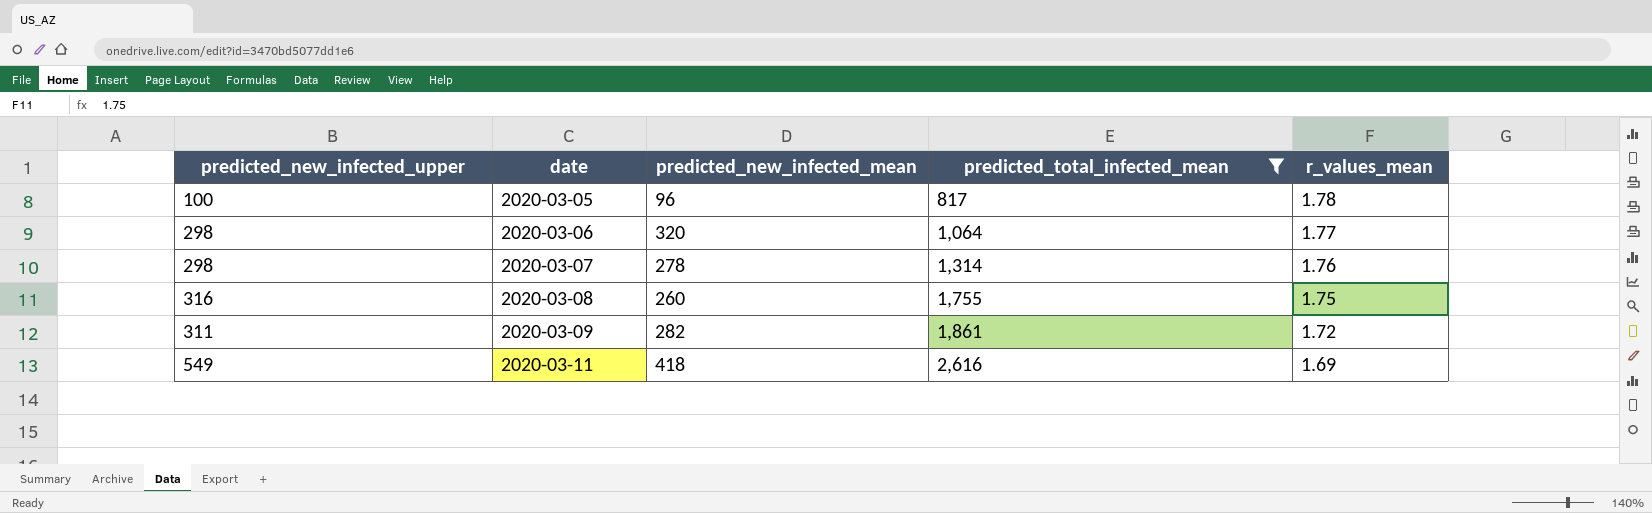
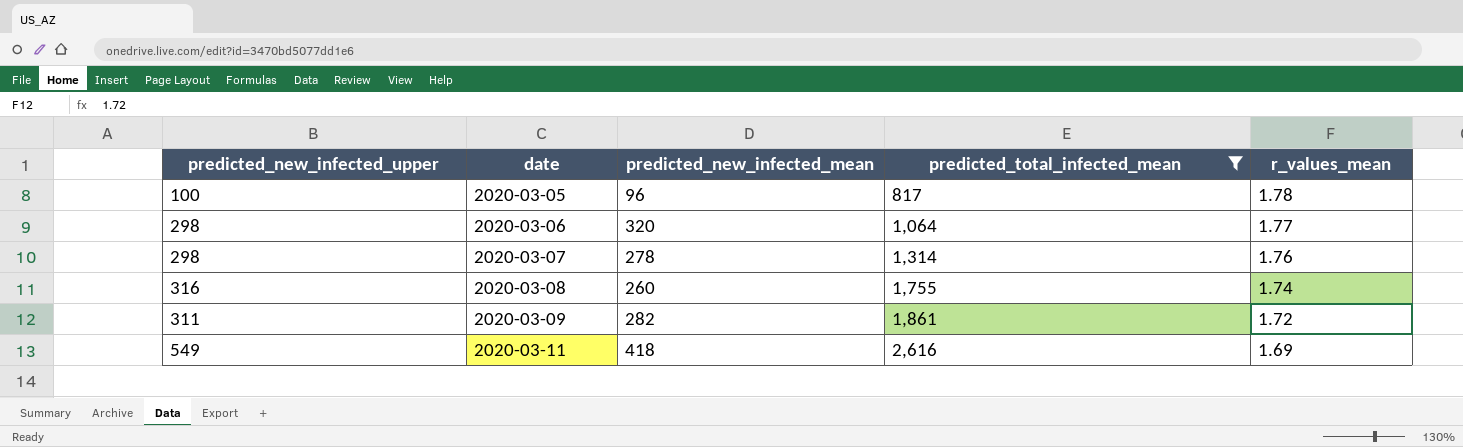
2020-03-08 | r_values_mean: 1.75 -> 1.74

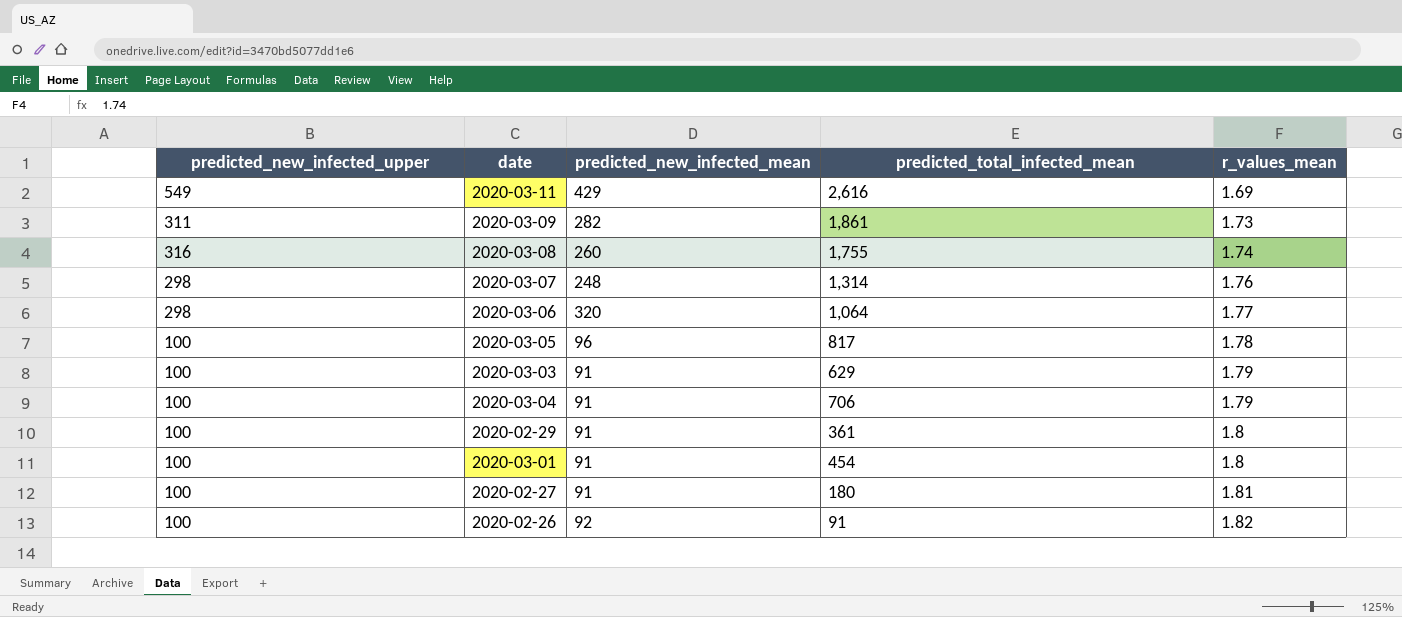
filter: predicted_total_infected_mean >= 817 -> none
row order: date ascending -> r_values_mean ascending
2020-03-11 | predicted_new_infected_mean: 418 -> 429
2020-03-09 | r_values_mean: 1.72 -> 1.73
2020-03-07 | predicted_new_infected_mean: 278 -> 248

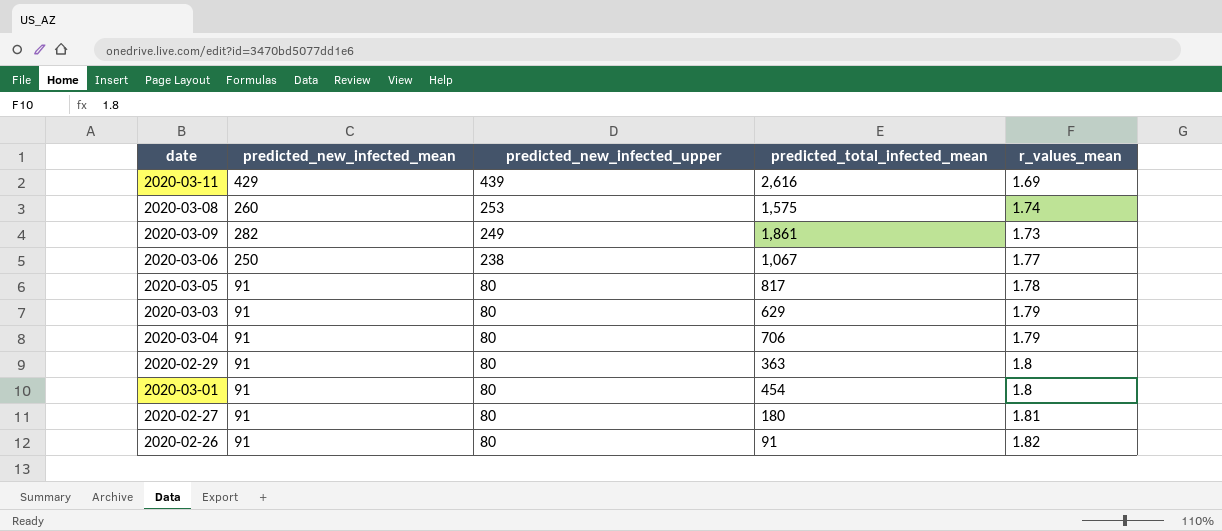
row order: r_values_mean ascending -> predicted_new_infected_upper descending
column predicted_new_infected_upper | position: 1 -> 3
row 2020-03-07: 298 | 248 | 1,314 | 1.76 -> none
2020-03-11 | predicted_new_infected_upper: 549 -> 439
2020-03-08 | predicted_new_infected_upper: 316 -> 253
2020-03-08 | predicted_total_infected_mean: 1,755 -> 1,575
2020-03-09 | predicted_new_infected_upper: 311 -> 249
2020-03-06 | predicted_new_infected_mean: 320 -> 250
2020-03-06 | predicted_new_infected_upper: 298 -> 238
2020-03-06 | predicted_total_infected_mean: 1,064 -> 1,067
2020-03-05 | predicted_new_infected_mean: 96 -> 91
2020-03-05 | predicted_new_infected_upper: 100 -> 80
2020-03-03 | predicted_new_infected_upper: 100 -> 80
2020-03-04 | predicted_new_infected_upper: 100 -> 80
2020-02-29 | predicted_new_infected_upper: 100 -> 80
2020-02-29 | predicted_total_infected_mean: 361 -> 363
2020-03-01 | predicted_new_infected_upper: 100 -> 80
2020-02-27 | predicted_new_infected_upper: 100 -> 80
2020-02-26 | predicted_new_infected_mean: 92 -> 91
2020-02-26 | predicted_new_infected_upper: 100 -> 80

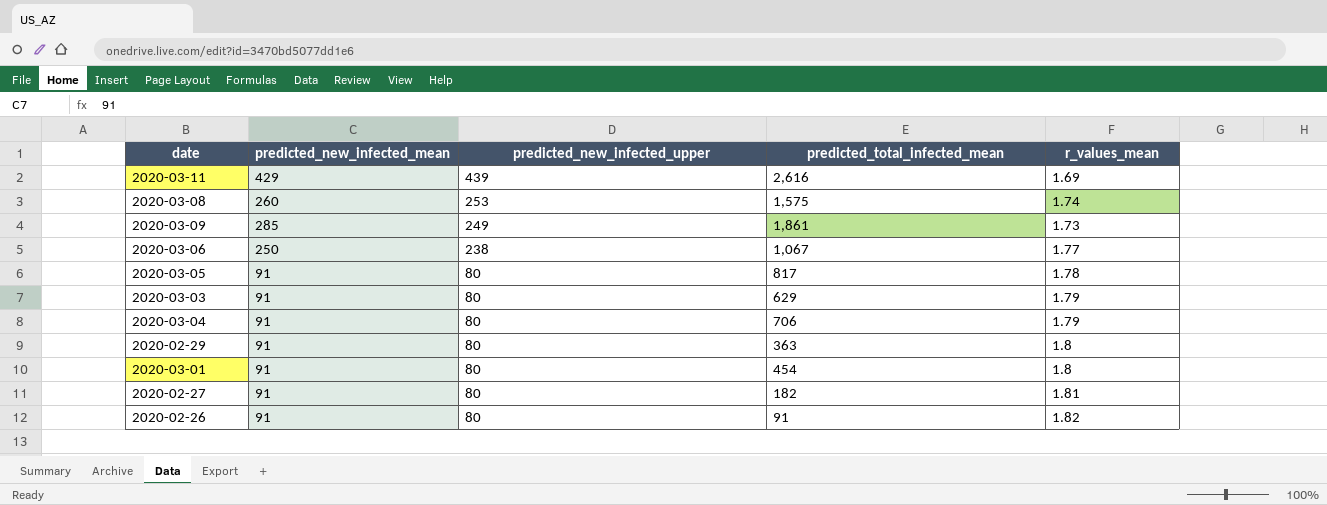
2020-03-09 | predicted_new_infected_mean: 282 -> 285
2020-02-27 | predicted_total_infected_mean: 180 -> 182

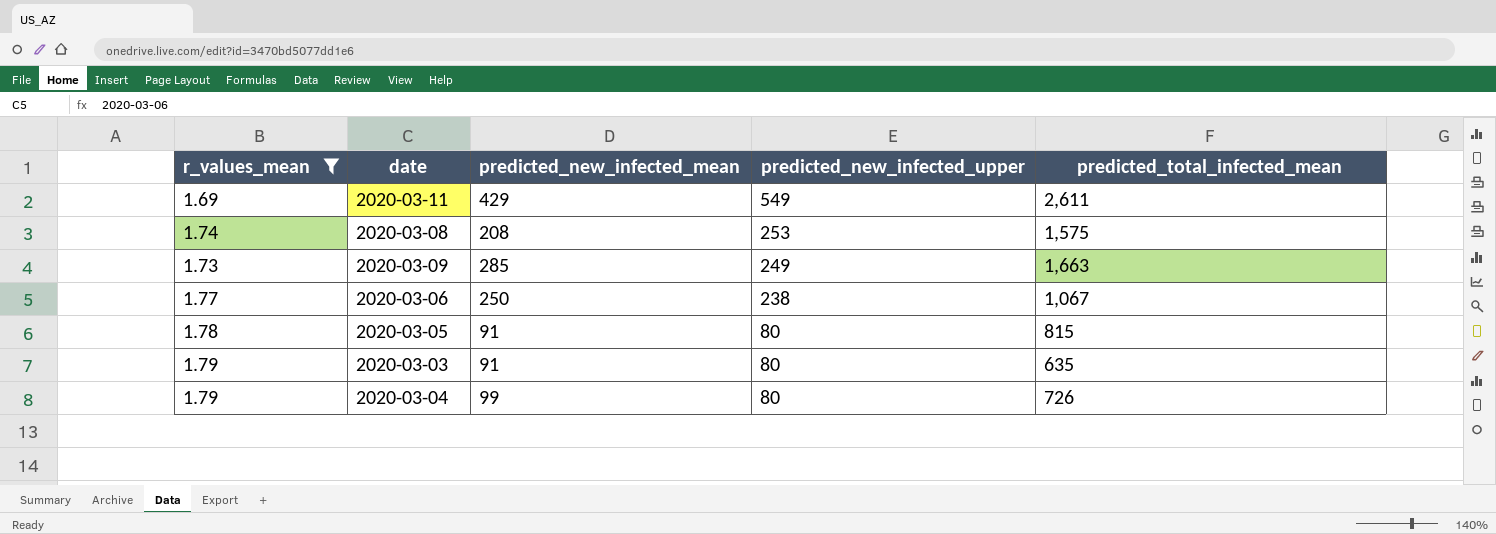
filter: none -> r_values_mean <= 1.79
column r_values_mean | position: 5 -> 1
2020-03-11 | predicted_new_infected_upper: 439 -> 549
2020-03-11 | predicted_total_infected_mean: 2,616 -> 2,611
2020-03-08 | predicted_new_infected_mean: 260 -> 208
2020-03-09 | predicted_total_infected_mean: 1,861 -> 1,663
2020-03-05 | predicted_total_infected_mean: 817 -> 815
2020-03-03 | predicted_total_infected_mean: 629 -> 635
2020-03-04 | predicted_new_infected_mean: 91 -> 99
2020-03-04 | predicted_total_infected_mean: 706 -> 726

